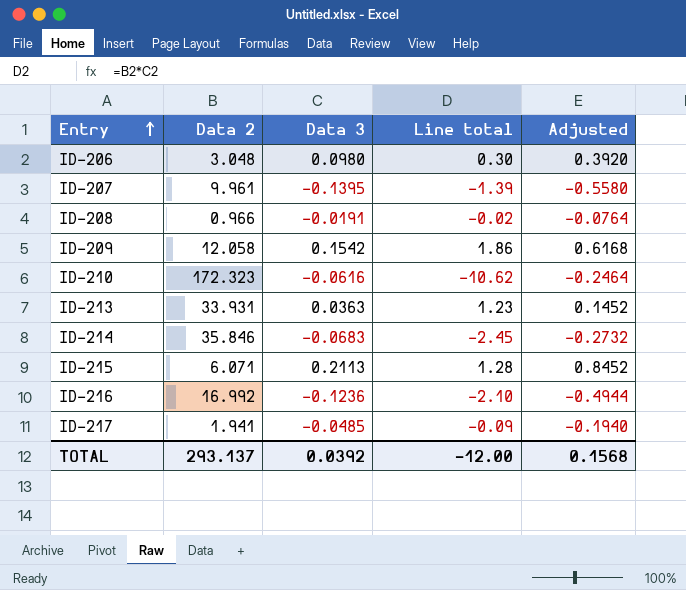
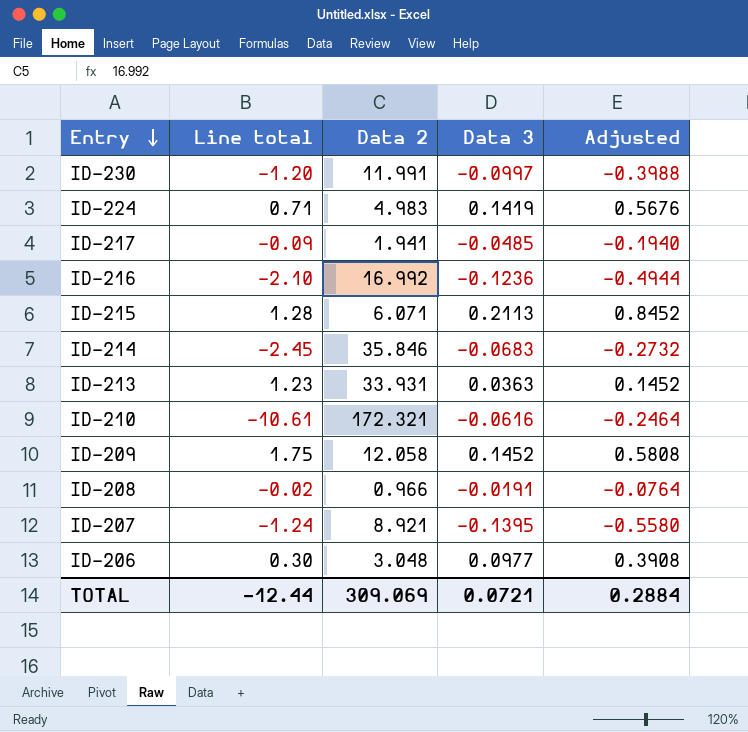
row order: Entry ascending -> Entry descending
column Line total | position: 4 -> 2
row ID-230: none -> -1.20 | 11.991 | -0.0997 | -0.3988
row ID-224: none -> 0.71 | 4.983 | 0.1419 | 0.5676
ID-210 | Line total: -10.62 -> -10.61
ID-210 | Data 2: 172.323 -> 172.321
ID-209 | Line total: 1.86 -> 1.75
ID-209 | Data 3: 0.1542 -> 0.1452
ID-209 | Adjusted: 0.6168 -> 0.5808
ID-207 | Line total: -1.39 -> -1.24
ID-207 | Data 2: 9.961 -> 8.921
ID-206 | Data 3: 0.0980 -> 0.0977
ID-206 | Adjusted: 0.3920 -> 0.3908
TOTAL | Line total: -12.00 -> -12.44
TOTAL | Data 2: 293.137 -> 309.069
TOTAL | Data 3: 0.0392 -> 0.0721
TOTAL | Adjusted: 0.1568 -> 0.2884

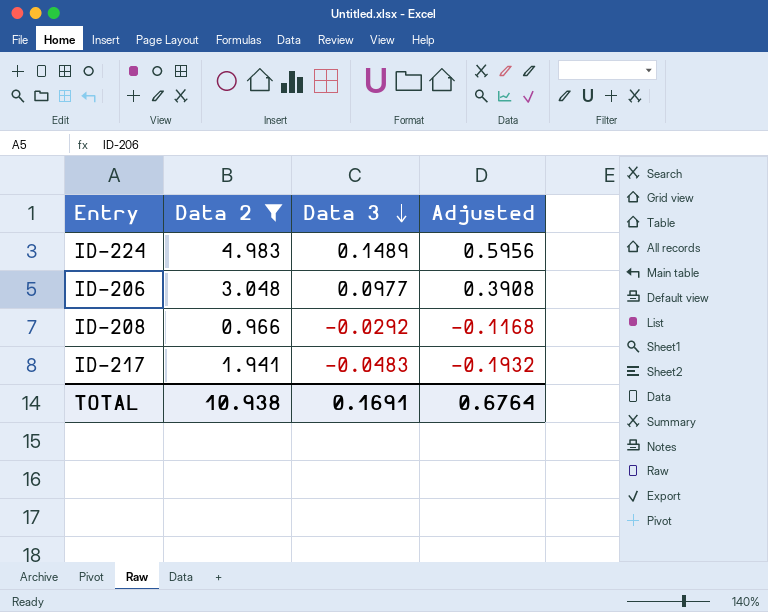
filter: none -> Data 2 <= 4.983
row order: Entry descending -> Data 3 descending
column Line total | formula: [Data 2] * [Data 3] -> none
ID-224 | Data 3: 0.1419 -> 0.1489
ID-224 | Adjusted: 0.5676 -> 0.5956
ID-208 | Data 3: -0.0191 -> -0.0292
ID-208 | Adjusted: -0.0764 -> -0.1168
ID-217 | Data 3: -0.0485 -> -0.0483
ID-217 | Adjusted: -0.1940 -> -0.1932
TOTAL | Data 2: 309.069 -> 10.938
TOTAL | Data 3: 0.0721 -> 0.1691
TOTAL | Adjusted: 0.2884 -> 0.6764

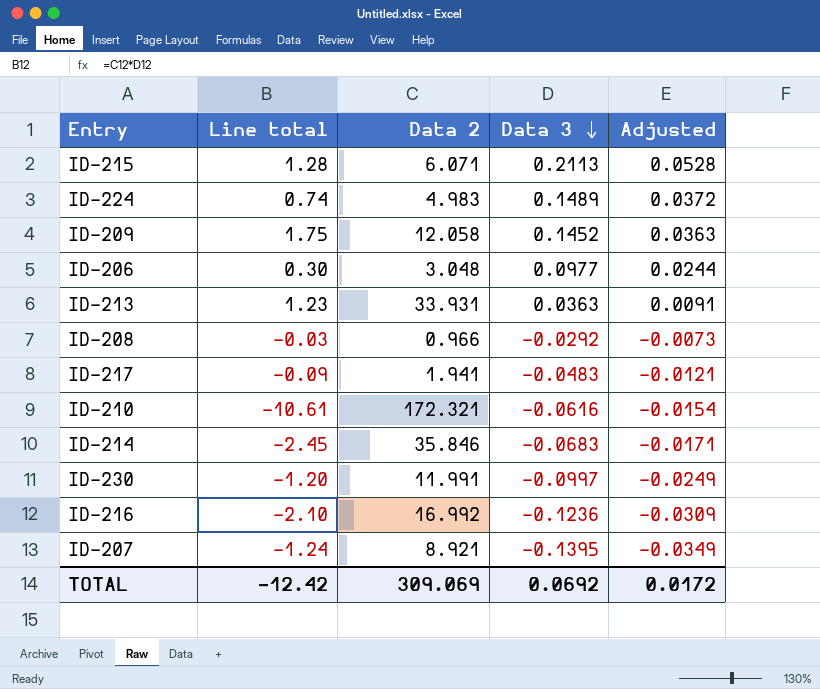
filter: Data 2 <= 4.983 -> none
column Line total | formula: none -> [Data 2] * [Data 3]
column Adjusted | formula: [Data 3] * 4 -> [Data 3] * 0.25
TOTAL | Data 2: 10.938 -> 309.069
TOTAL | Data 3: 0.1691 -> 0.0692
TOTAL | Adjusted: 0.6764 -> 0.0172

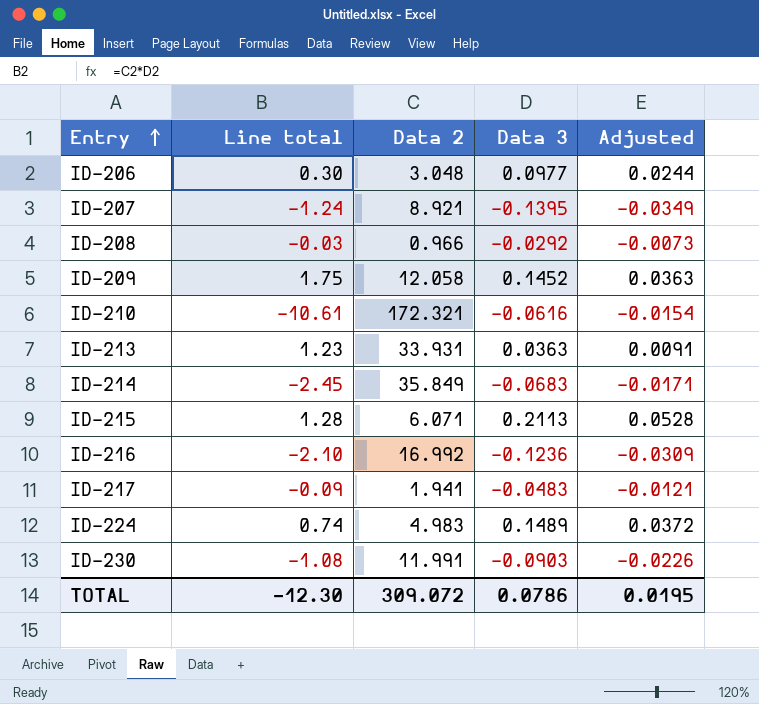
row order: Data 3 descending -> Entry ascending
ID-214 | Data 2: 35.846 -> 35.849
ID-230 | Line total: -1.20 -> -1.08
ID-230 | Data 3: -0.0997 -> -0.0903
ID-230 | Adjusted: -0.0249 -> -0.0226
TOTAL | Line total: -12.42 -> -12.30
TOTAL | Data 2: 309.069 -> 309.072
TOTAL | Data 3: 0.0692 -> 0.0786
TOTAL | Adjusted: 0.0172 -> 0.0195

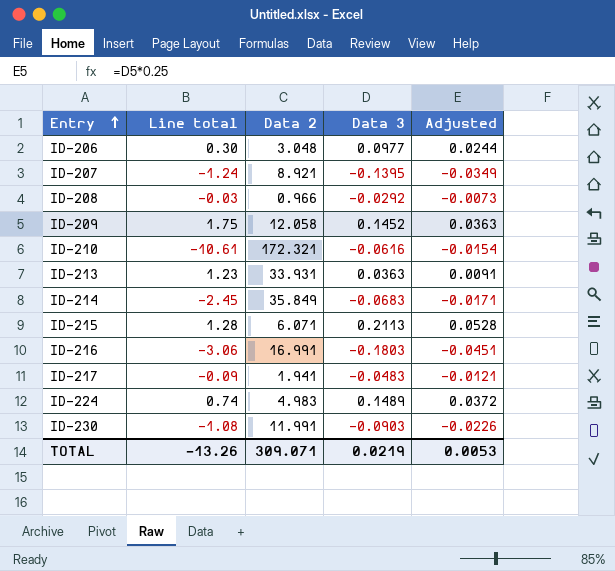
ID-216 | Line total: -2.10 -> -3.06
ID-216 | Data 2: 16.992 -> 16.991
ID-216 | Data 3: -0.1236 -> -0.1803
ID-216 | Adjusted: -0.0309 -> -0.0451
TOTAL | Line total: -12.30 -> -13.26
TOTAL | Data 2: 309.072 -> 309.071
TOTAL | Data 3: 0.0786 -> 0.0219
TOTAL | Adjusted: 0.0195 -> 0.0053

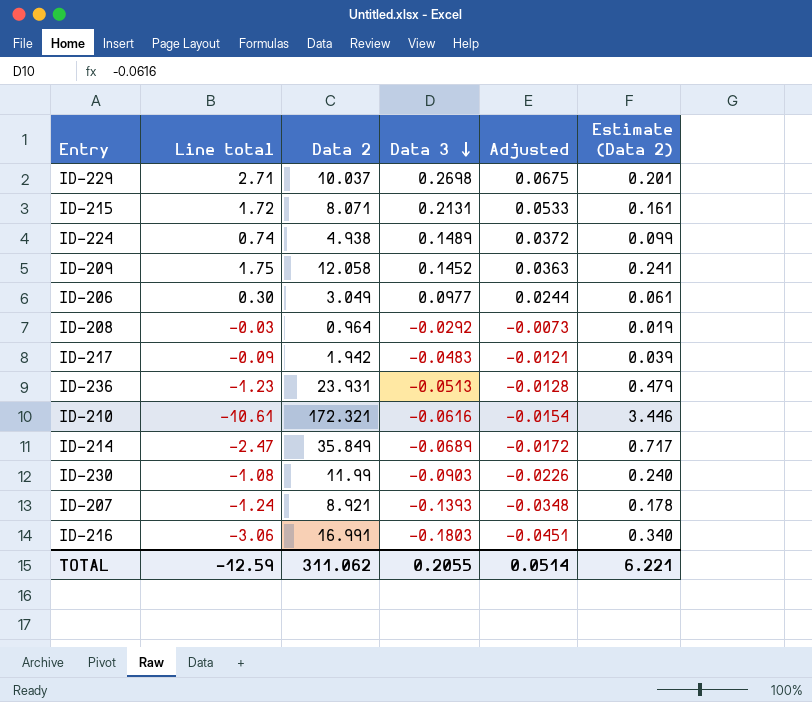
row order: Entry ascending -> Data 3 descending
column Estimate (Data 2) | formula: none -> [Data 2] * 0.02
row ID-213: 1.23 | 33.931 | 0.0363 | 0.0091 -> none
row ID-229: none -> 2.71 | 10.037 | 0.2698 | 0.0675 | 0.201
ID-215 | Line total: 1.28 -> 1.72
ID-215 | Data 2: 6.071 -> 8.071
ID-215 | Data 3: 0.2113 -> 0.2131
ID-215 | Adjusted: 0.0528 -> 0.0533
ID-224 | Data 2: 4.983 -> 4.938
ID-206 | Data 2: 3.048 -> 3.049
ID-208 | Data 2: 0.966 -> 0.964
ID-217 | Data 2: 1.941 -> 1.942
row ID-236: none -> -1.23 | 23.931 | -0.0513 | -0.0128 | 0.479
ID-214 | Line total: -2.45 -> -2.47
ID-214 | Data 3: -0.0683 -> -0.0689
ID-214 | Adjusted: -0.0171 -> -0.0172
ID-230 | Data 2: 11.991 -> 11.99
ID-207 | Data 3: -0.1395 -> -0.1393
ID-207 | Adjusted: -0.0349 -> -0.0348
TOTAL | Line total: -13.26 -> -12.59
TOTAL | Data 2: 309.071 -> 311.062
TOTAL | Data 3: 0.0219 -> 0.2055
TOTAL | Adjusted: 0.0053 -> 0.0514

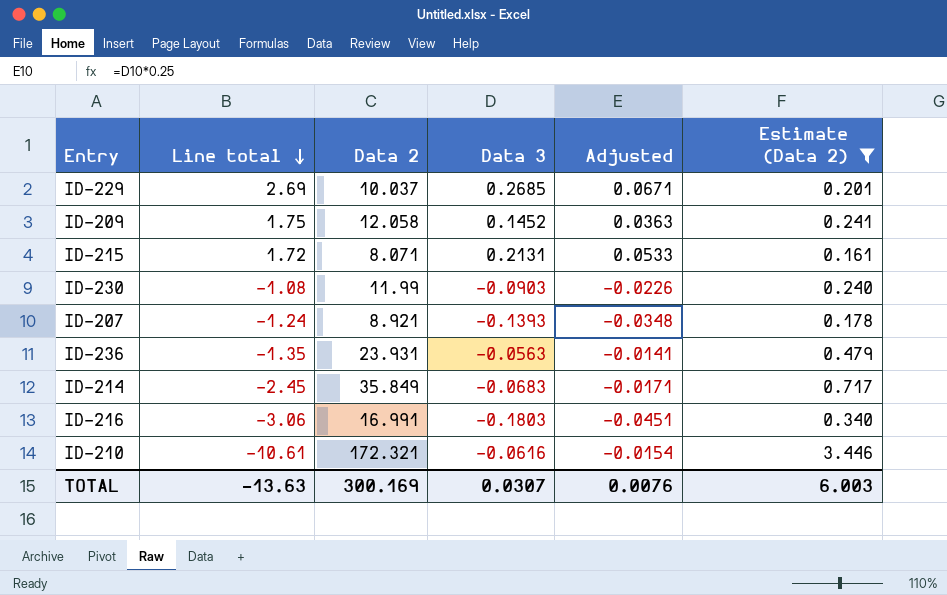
filter: none -> Estimate (Data 2) >= 0.161
row order: Data 3 descending -> Line total descending
ID-229 | Line total: 2.71 -> 2.69
ID-229 | Data 3: 0.2698 -> 0.2685
ID-229 | Adjusted: 0.0675 -> 0.0671
ID-236 | Line total: -1.23 -> -1.35
ID-236 | Data 3: -0.0513 -> -0.0563
ID-236 | Adjusted: -0.0128 -> -0.0141
ID-214 | Line total: -2.47 -> -2.45
ID-214 | Data 3: -0.0689 -> -0.0683
ID-214 | Adjusted: -0.0172 -> -0.0171
TOTAL | Line total: -12.59 -> -13.63
TOTAL | Data 2: 311.062 -> 300.169
TOTAL | Data 3: 0.2055 -> 0.0307
TOTAL | Adjusted: 0.0514 -> 0.0076
TOTAL | Estimate (Data 2): 6.221 -> 6.003

